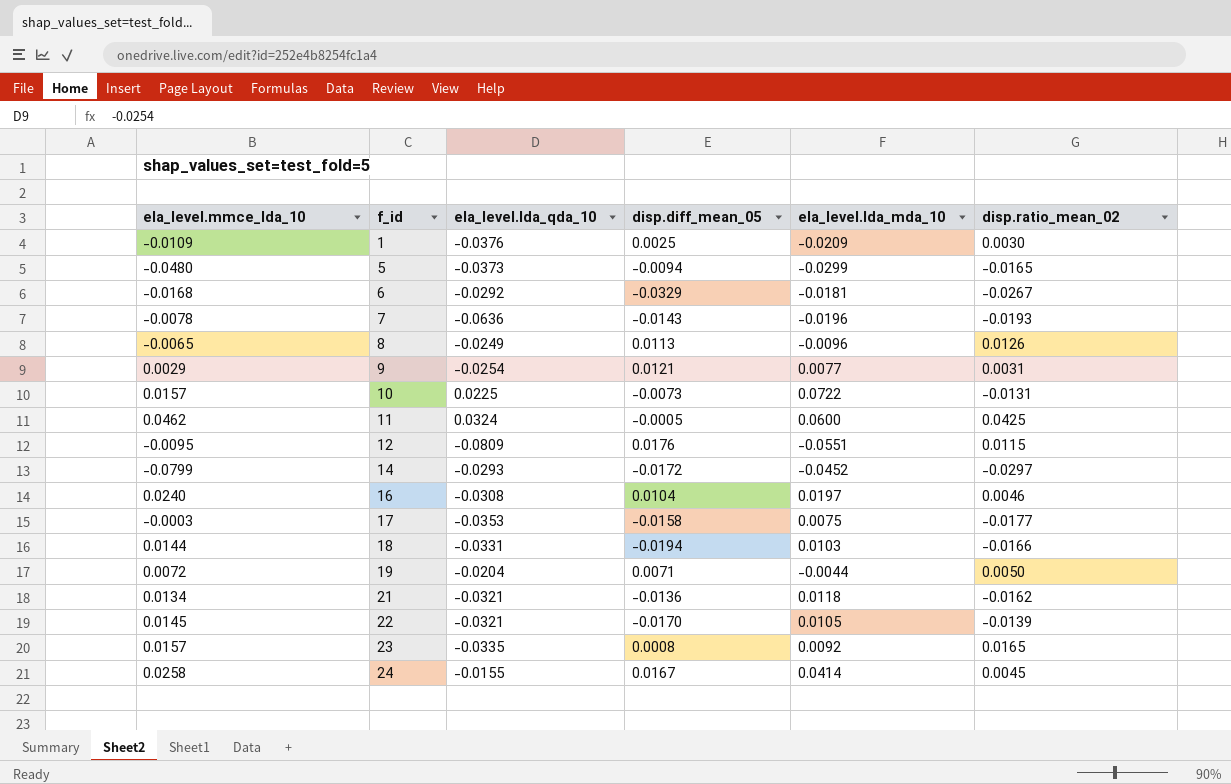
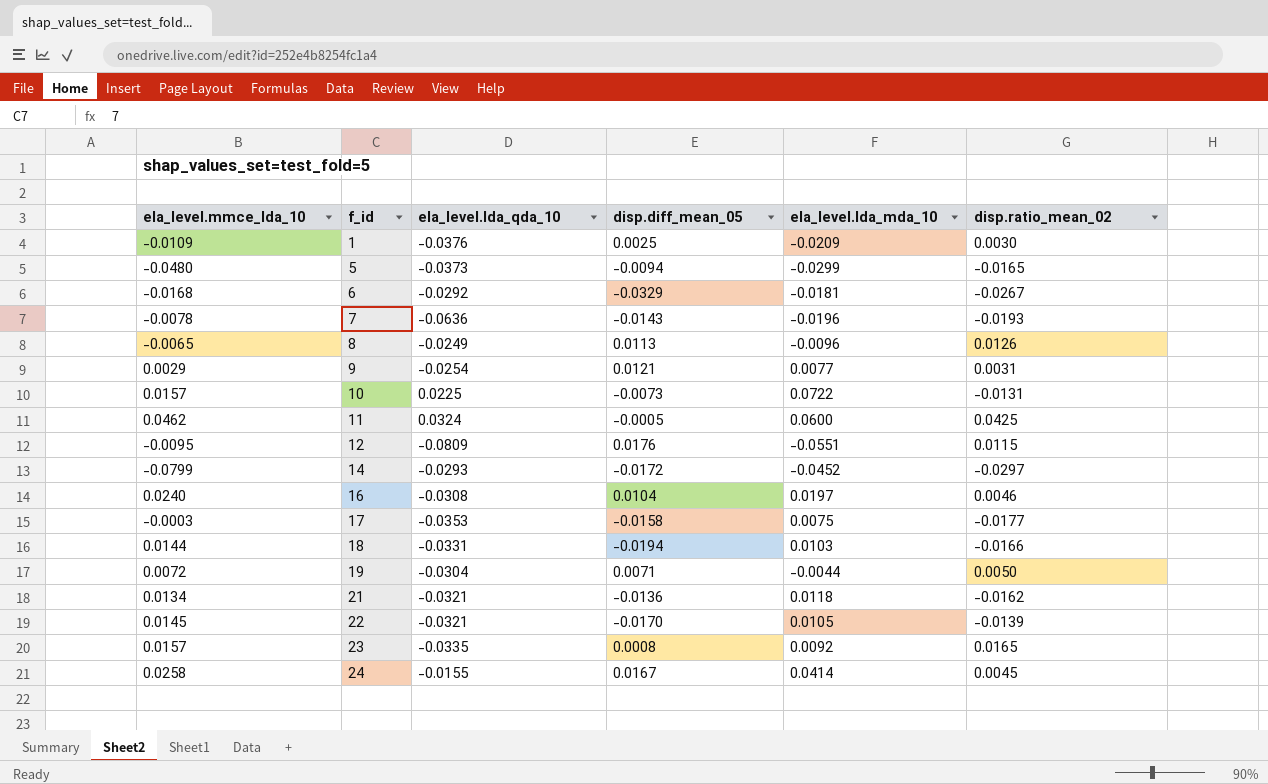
19 | ela_level.lda_qda_10: -0.0204 -> -0.0304

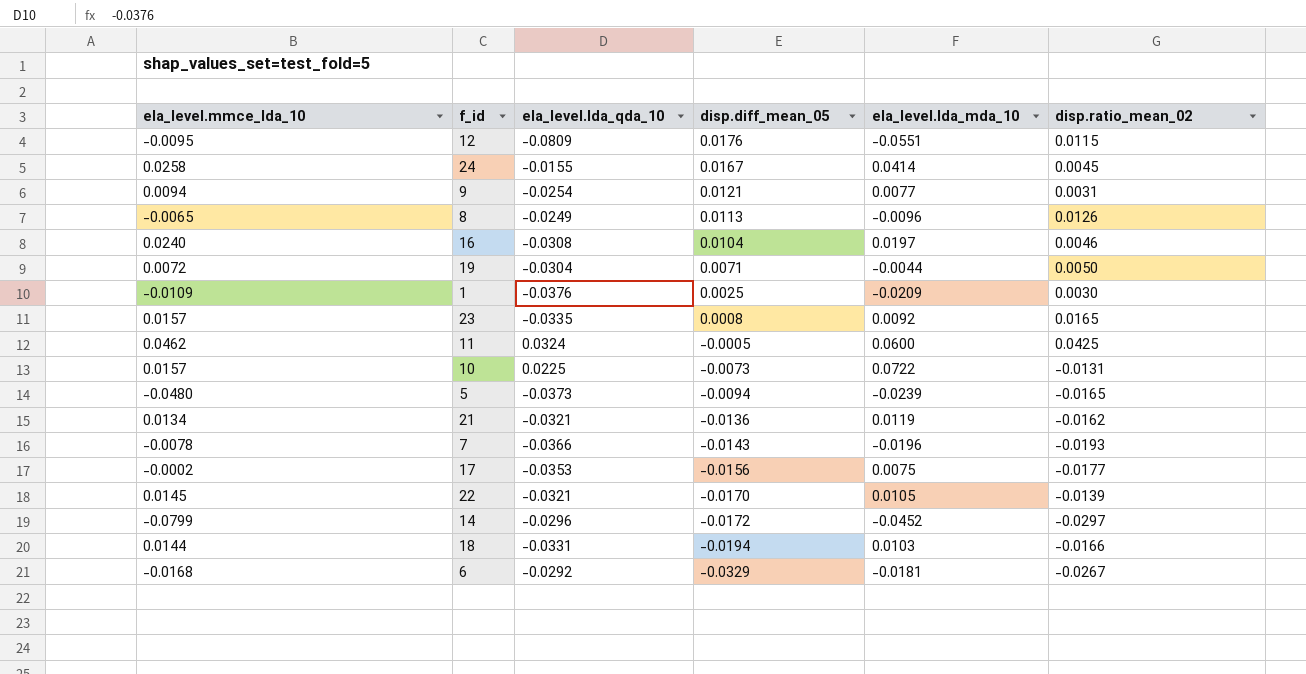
row order: f_id ascending -> disp.diff_mean_05 descending
9 | ela_level.mmce_lda_10: 0.0029 -> 0.0094
5 | ela_level.lda_mda_10: -0.0299 -> -0.0239
21 | ela_level.lda_mda_10: 0.0118 -> 0.0119
7 | ela_level.lda_qda_10: -0.0636 -> -0.0366
17 | ela_level.mmce_lda_10: -0.0003 -> -0.0002
17 | disp.diff_mean_05: -0.0158 -> -0.0156
14 | ela_level.lda_qda_10: -0.0293 -> -0.0296

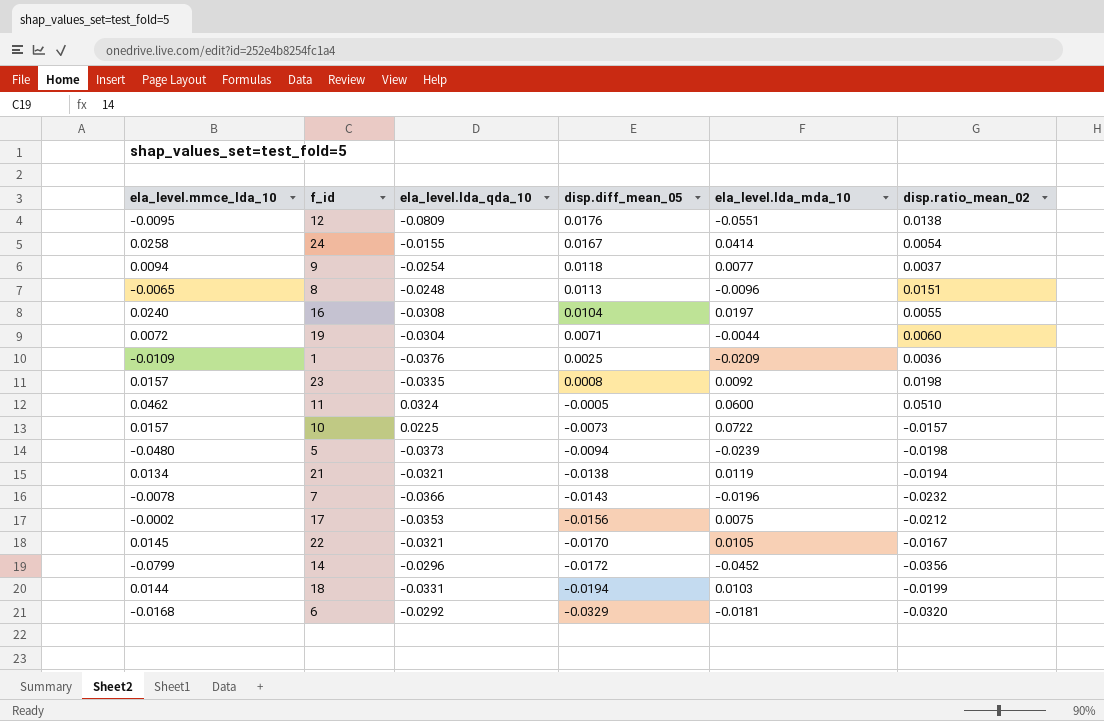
12 | disp.ratio_mean_02: 0.0115 -> 0.0138
24 | disp.ratio_mean_02: 0.0045 -> 0.0054
9 | disp.diff_mean_05: 0.0121 -> 0.0118
9 | disp.ratio_mean_02: 0.0031 -> 0.0037
8 | ela_level.lda_qda_10: -0.0249 -> -0.0248
8 | disp.ratio_mean_02: 0.0126 -> 0.0151
16 | disp.ratio_mean_02: 0.0046 -> 0.0055
19 | disp.ratio_mean_02: 0.0050 -> 0.0060
1 | disp.ratio_mean_02: 0.0030 -> 0.0036
23 | disp.ratio_mean_02: 0.0165 -> 0.0198
11 | disp.ratio_mean_02: 0.0425 -> 0.0510
10 | disp.ratio_mean_02: -0.0131 -> -0.0157
5 | disp.ratio_mean_02: -0.0165 -> -0.0198
21 | disp.diff_mean_05: -0.0136 -> -0.0138
21 | disp.ratio_mean_02: -0.0162 -> -0.0194
7 | disp.ratio_mean_02: -0.0193 -> -0.0232
17 | disp.ratio_mean_02: -0.0177 -> -0.0212
22 | disp.ratio_mean_02: -0.0139 -> -0.0167
14 | disp.ratio_mean_02: -0.0297 -> -0.0356
18 | disp.ratio_mean_02: -0.0166 -> -0.0199
6 | disp.ratio_mean_02: -0.0267 -> -0.0320

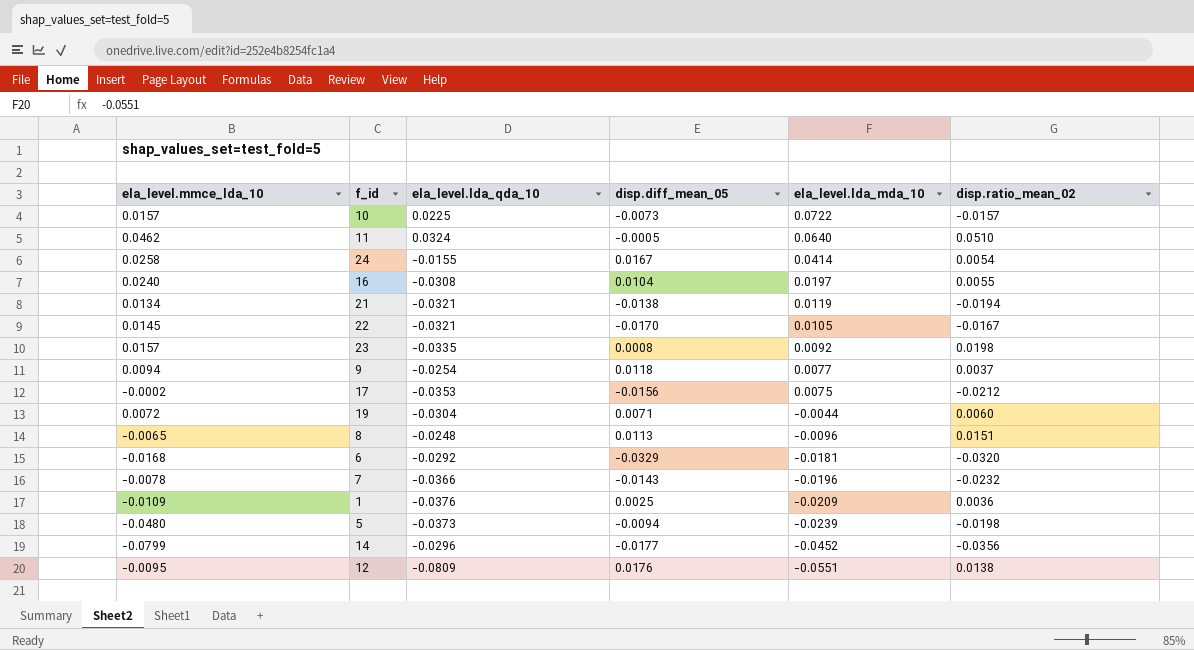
row order: disp.diff_mean_05 descending -> ela_level.lda_mda_10 descending
row 18: 0.0144 | -0.0331 | -0.0194 | 0.0103 | -0.0199 -> none
11 | ela_level.lda_mda_10: 0.0600 -> 0.0640
14 | disp.diff_mean_05: -0.0172 -> -0.0177

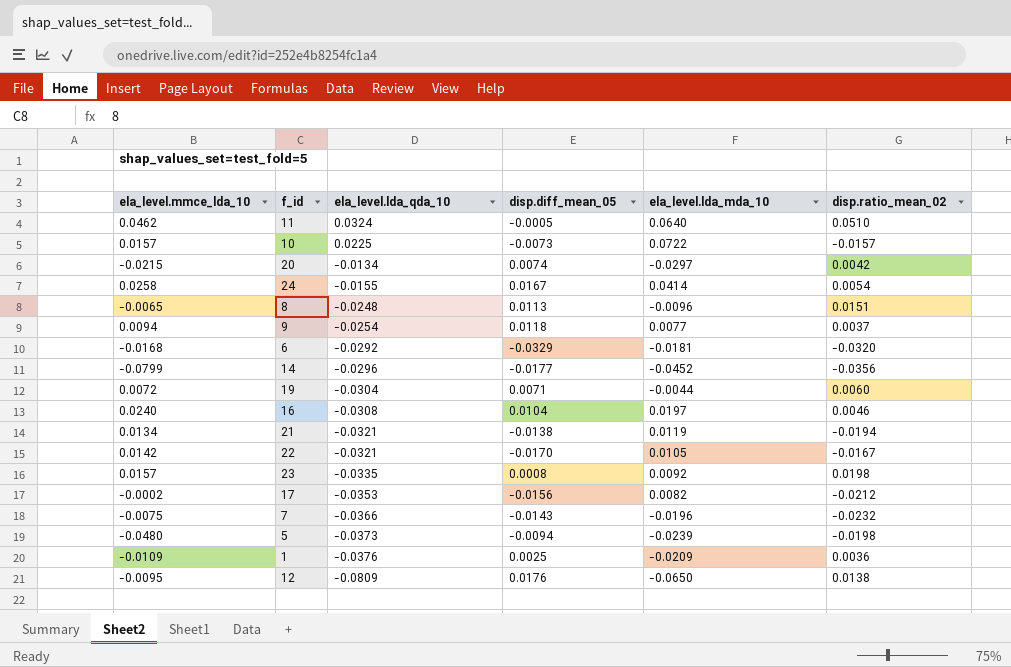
row order: ela_level.lda_mda_10 descending -> ela_level.lda_qda_10 descending
row 20: none -> -0.0215 | -0.0134 | 0.0074 | -0.0297 | 0.0042
16 | disp.ratio_mean_02: 0.0055 -> 0.0046
22 | ela_level.mmce_lda_10: 0.0145 -> 0.0142
17 | ela_level.lda_mda_10: 0.0075 -> 0.0082
7 | ela_level.mmce_lda_10: -0.0078 -> -0.0075
12 | ela_level.lda_mda_10: -0.0551 -> -0.0650

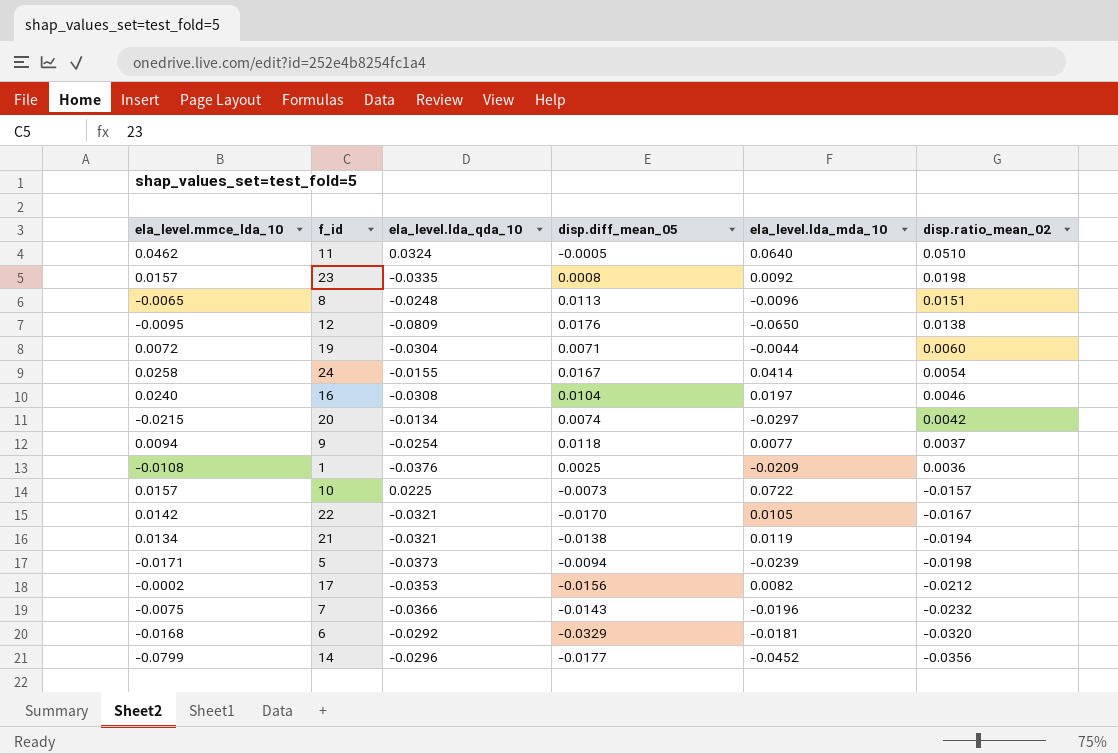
row order: ela_level.lda_qda_10 descending -> disp.ratio_mean_02 descending
1 | ela_level.mmce_lda_10: -0.0109 -> -0.0108
5 | ela_level.mmce_lda_10: -0.0480 -> -0.0171

